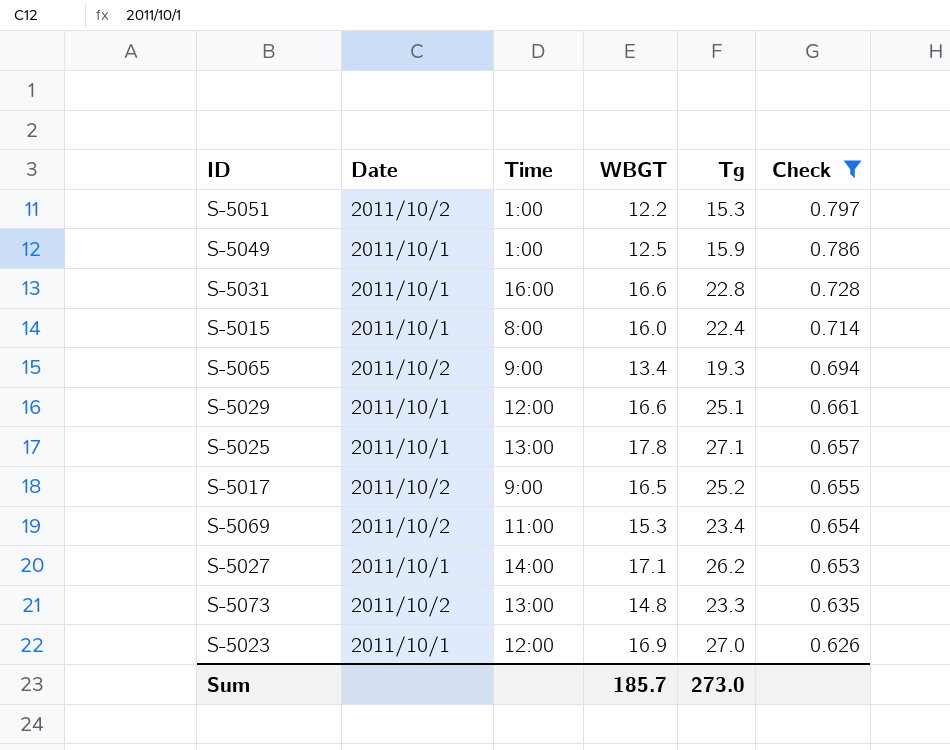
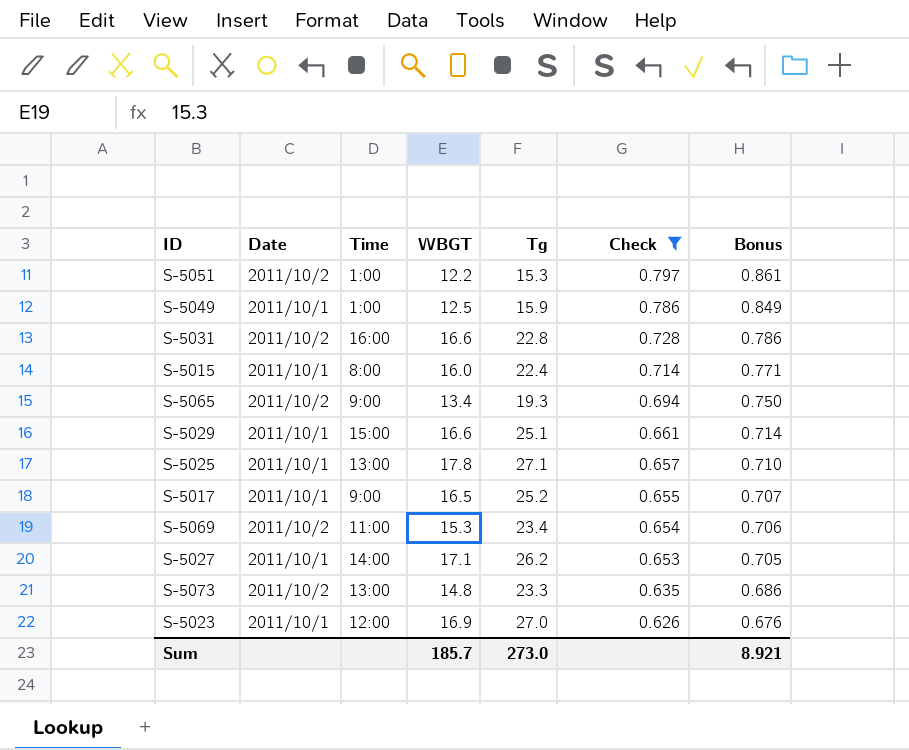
column Bonus | formula: none -> [Check] * 1.08
S-5031 | Date: 2011/10/1 -> 2011/10/2
S-5029 | Time: 12:00 -> 15:00
S-5017 | Date: 2011/10/2 -> 2011/10/1

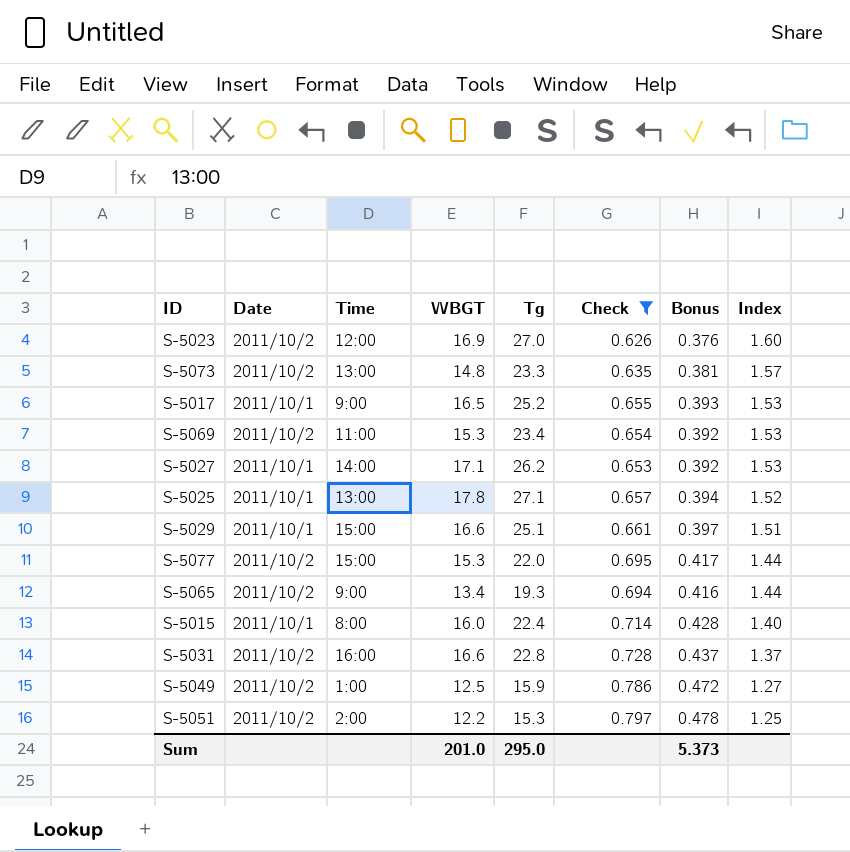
row order: Check descending -> Index descending
column Bonus | formula: [Check] * 1.08 -> [Check] * 0.6
column Index | formula: none -> [Tg] / [WBGT]
S-5023 | Date: 2011/10/1 -> 2011/10/2
row S-5077: none -> 2011/10/2 | 15:00 | 15.3 | 22.0 | 0.695 | 0.417 | 1.44
S-5049 | Date: 2011/10/1 -> 2011/10/2
S-5051 | Time: 1:00 -> 2:00
Sum | WBGT: 185.7 -> 201.0
Sum | Tg: 273.0 -> 295.0
Sum | Bonus: 8.921 -> 5.373

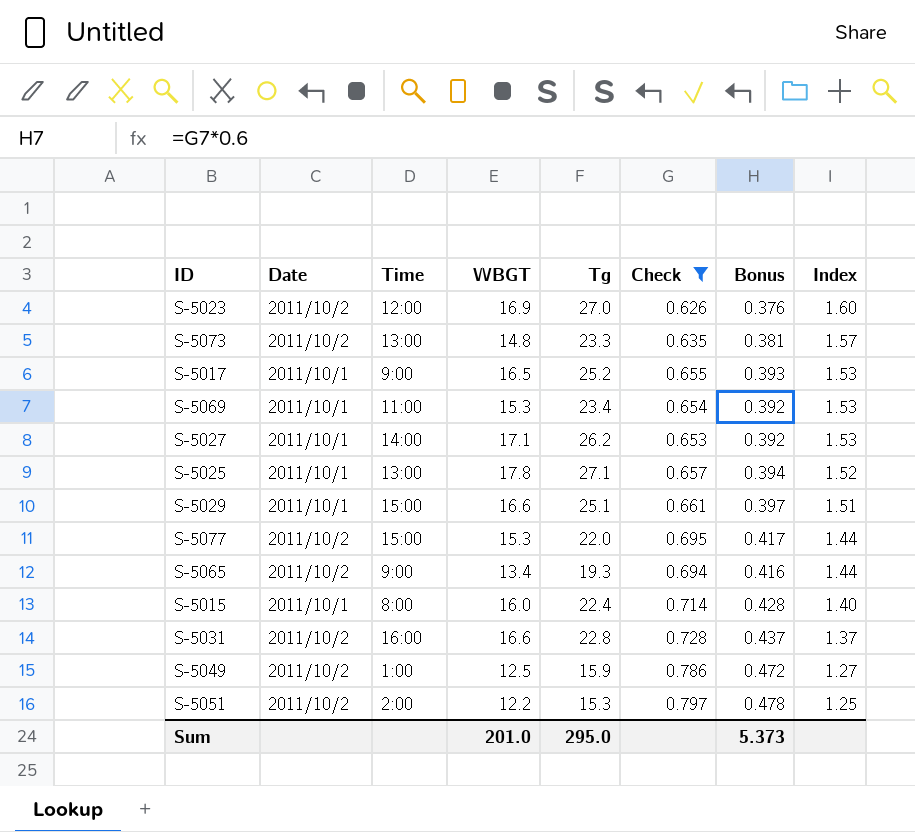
S-5069 | Date: 2011/10/2 -> 2011/10/1

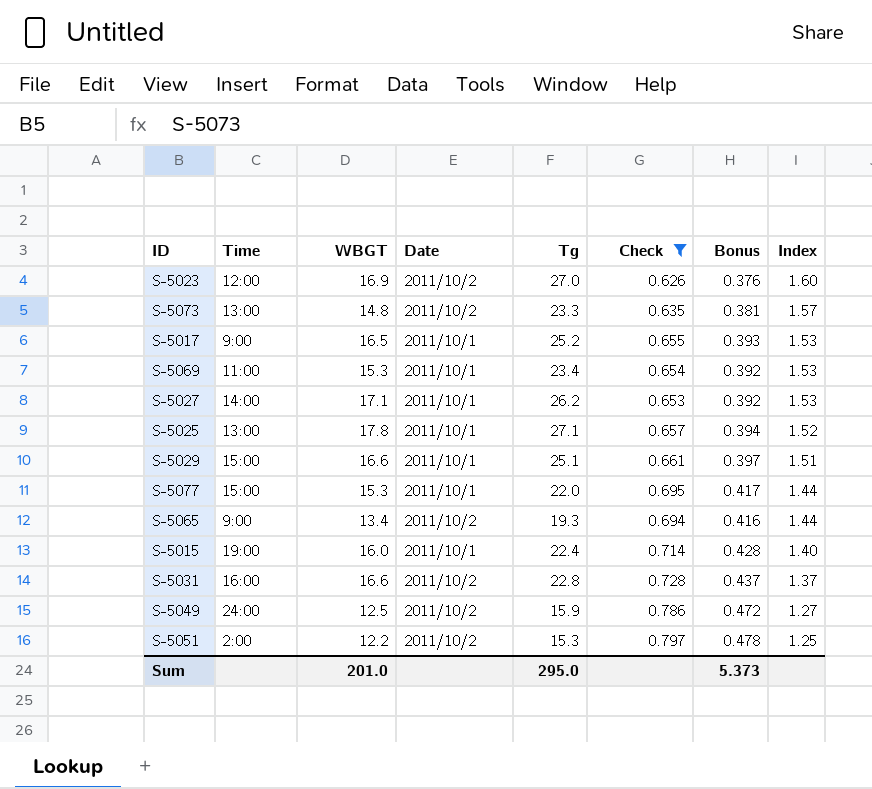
column Date | position: 2 -> 4
S-5077 | Date: 2011/10/2 -> 2011/10/1
S-5015 | Time: 8:00 -> 19:00
S-5049 | Time: 1:00 -> 24:00

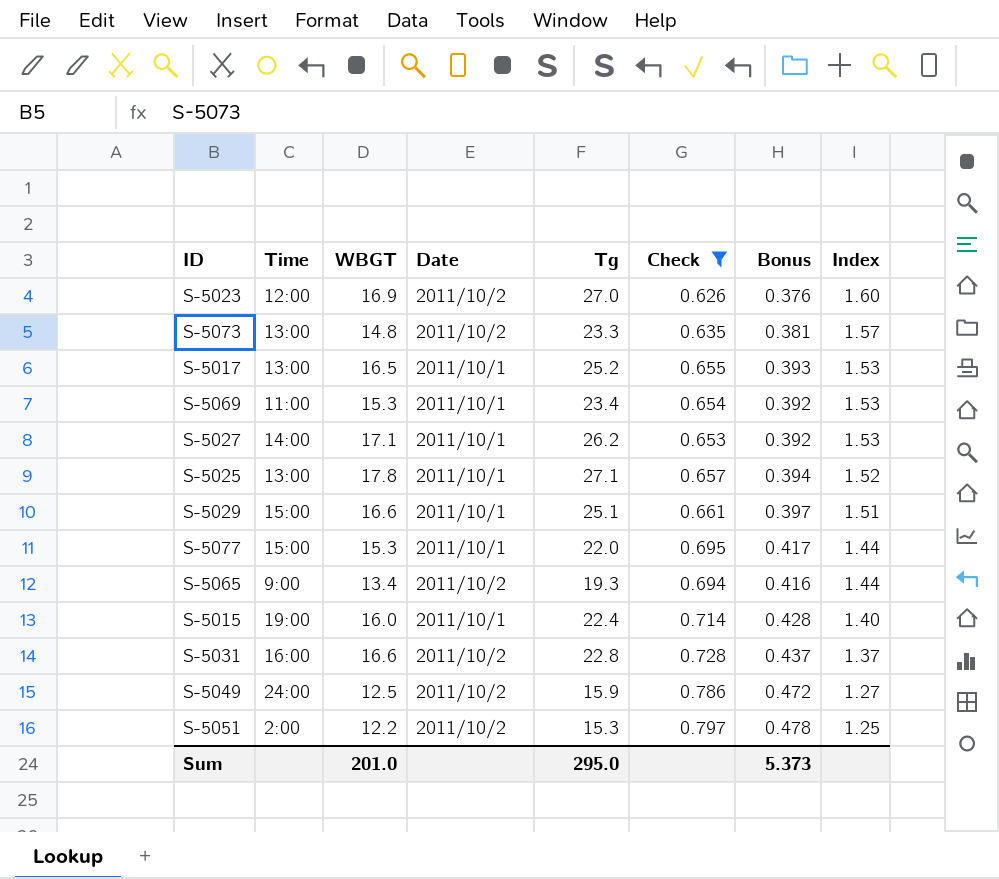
S-5017 | Time: 9:00 -> 13:00

